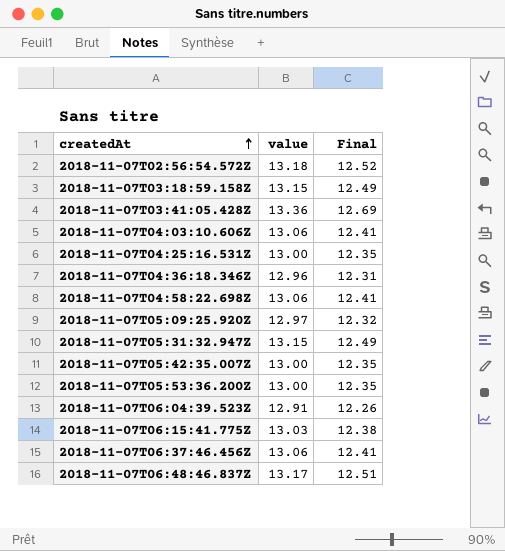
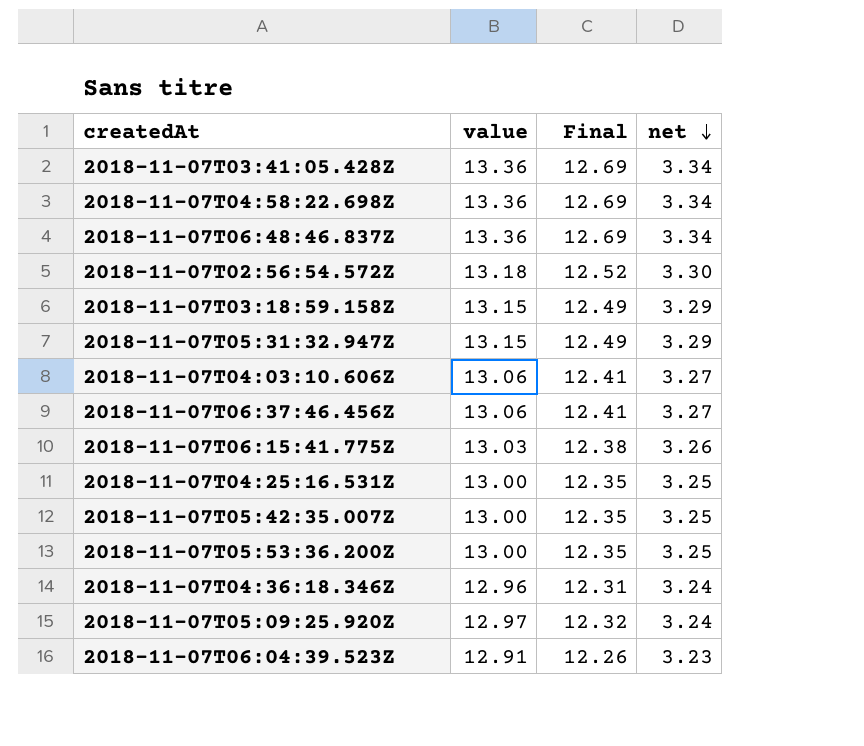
row order: createdAt ascending -> net descending
column net | formula: none -> [value] * 0.25
2018-11-07T04:58:22.698Z | value: 13.06 -> 13.36
2018-11-07T04:58:22.698Z | Final: 12.41 -> 12.69
2018-11-07T06:48:46.837Z | value: 13.17 -> 13.36
2018-11-07T06:48:46.837Z | Final: 12.51 -> 12.69

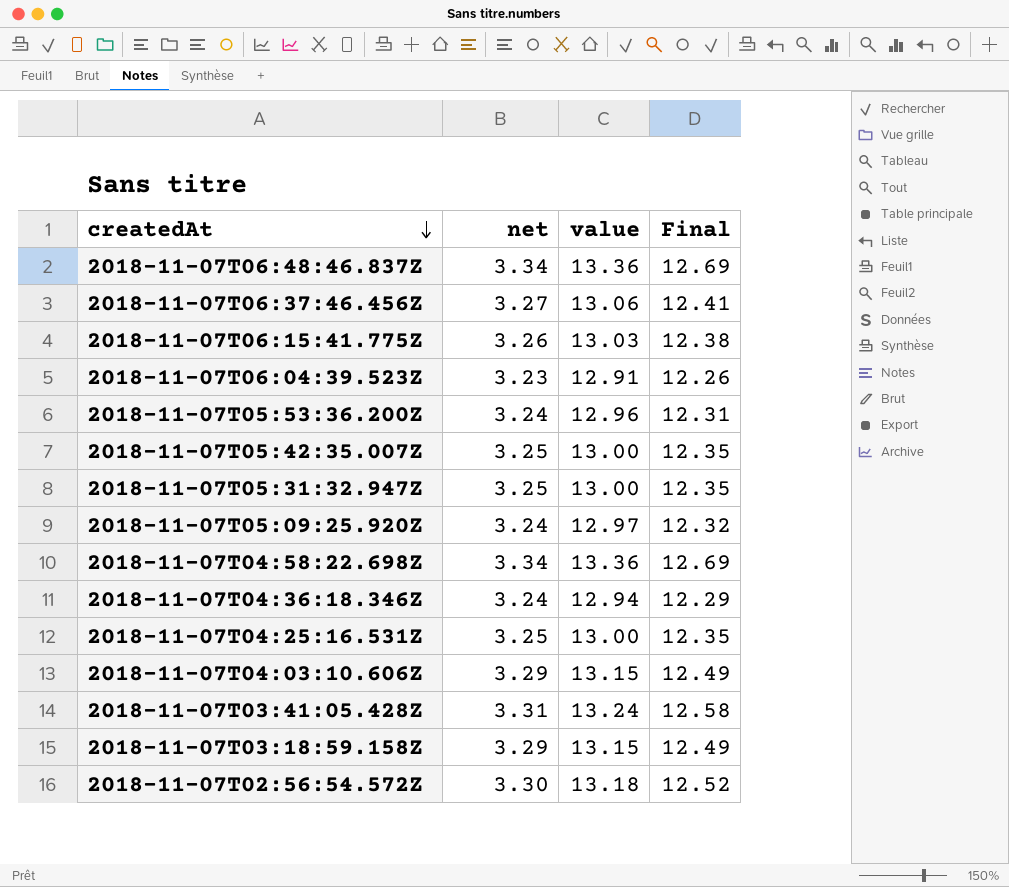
row order: net descending -> createdAt descending
column net | position: 4 -> 2
2018-11-07T05:53:36.200Z | net: 3.25 -> 3.24
2018-11-07T05:53:36.200Z | value: 13.00 -> 12.96
2018-11-07T05:53:36.200Z | Final: 12.35 -> 12.31
2018-11-07T05:31:32.947Z | net: 3.29 -> 3.25
2018-11-07T05:31:32.947Z | value: 13.15 -> 13.00
2018-11-07T05:31:32.947Z | Final: 12.49 -> 12.35
2018-11-07T04:36:18.346Z | value: 12.96 -> 12.94
2018-11-07T04:36:18.346Z | Final: 12.31 -> 12.29
2018-11-07T04:03:10.606Z | net: 3.27 -> 3.29
2018-11-07T04:03:10.606Z | value: 13.06 -> 13.15
2018-11-07T04:03:10.606Z | Final: 12.41 -> 12.49
2018-11-07T03:41:05.428Z | net: 3.34 -> 3.31
2018-11-07T03:41:05.428Z | value: 13.36 -> 13.24
2018-11-07T03:41:05.428Z | Final: 12.69 -> 12.58

